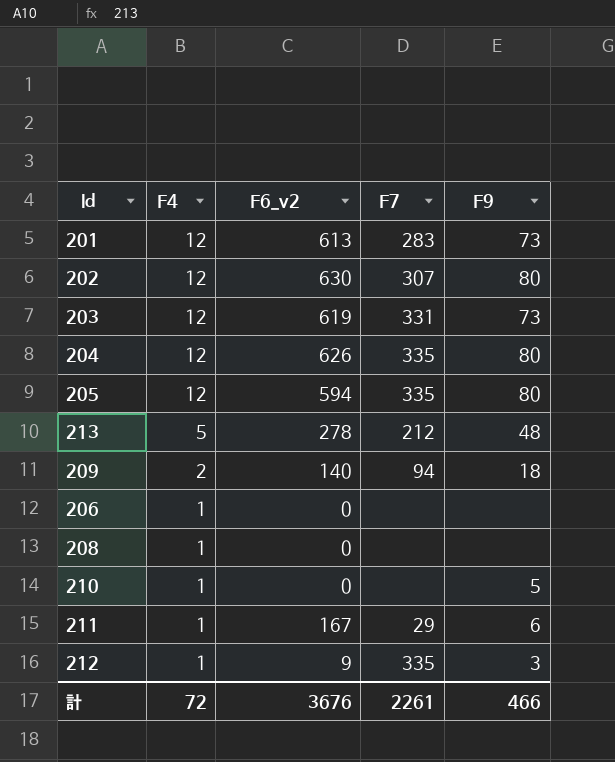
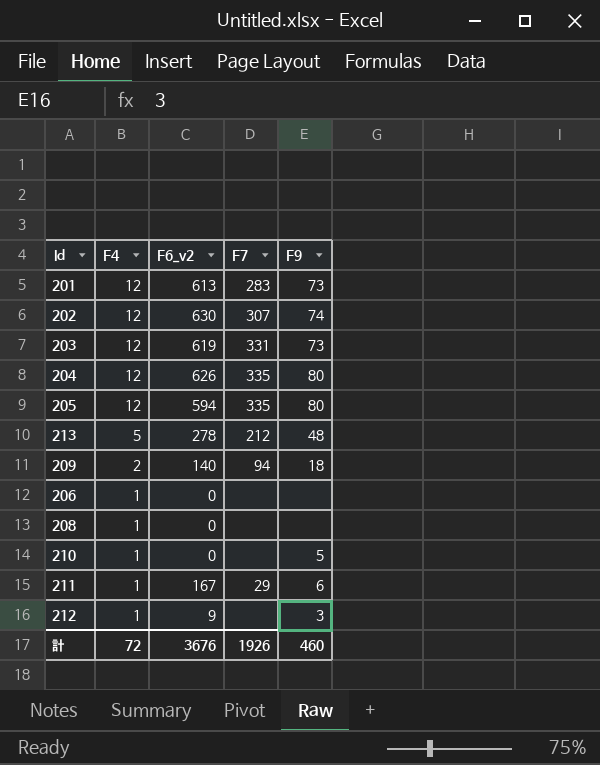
202 | F9: 80 -> 74
212 | F7: 335 -> none
計 | F7: 2261 -> 1926
計 | F9: 466 -> 460

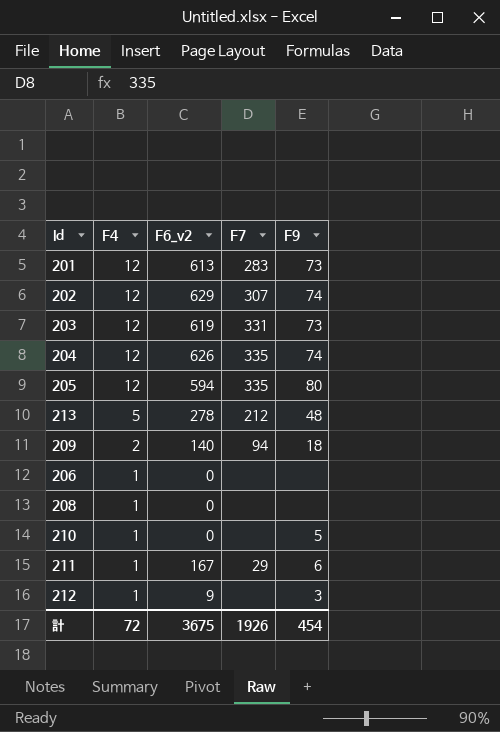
202 | F6_v2: 630 -> 629
204 | F9: 80 -> 74
計 | F6_v2: 3676 -> 3675
計 | F9: 460 -> 454

